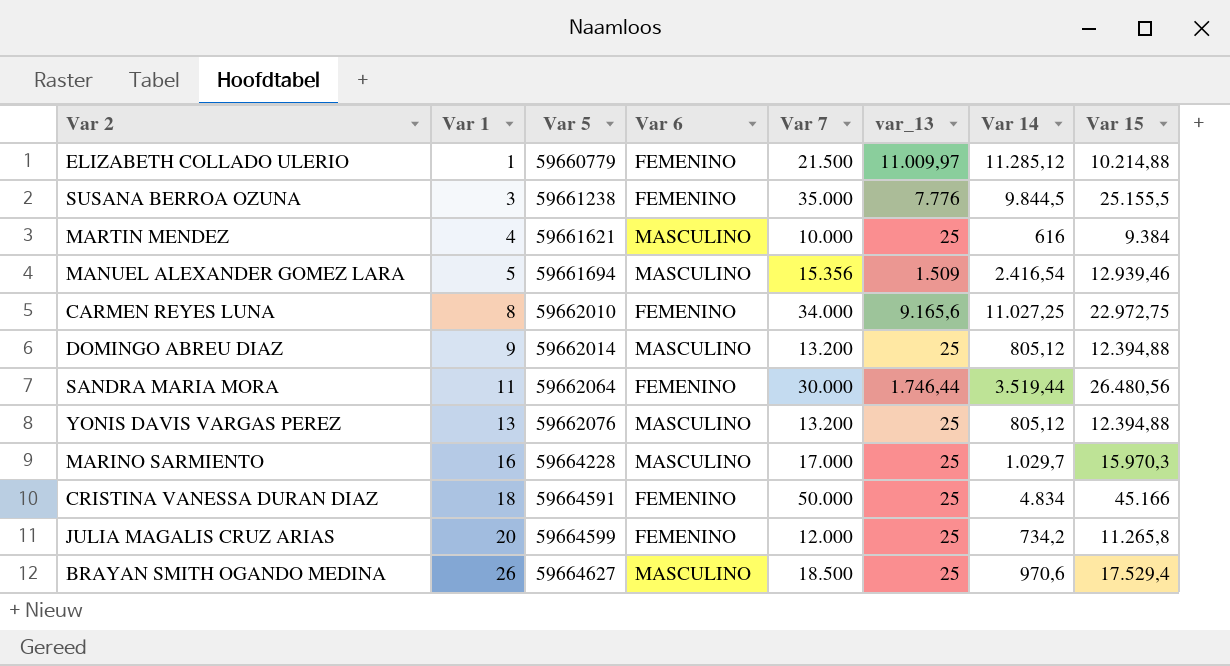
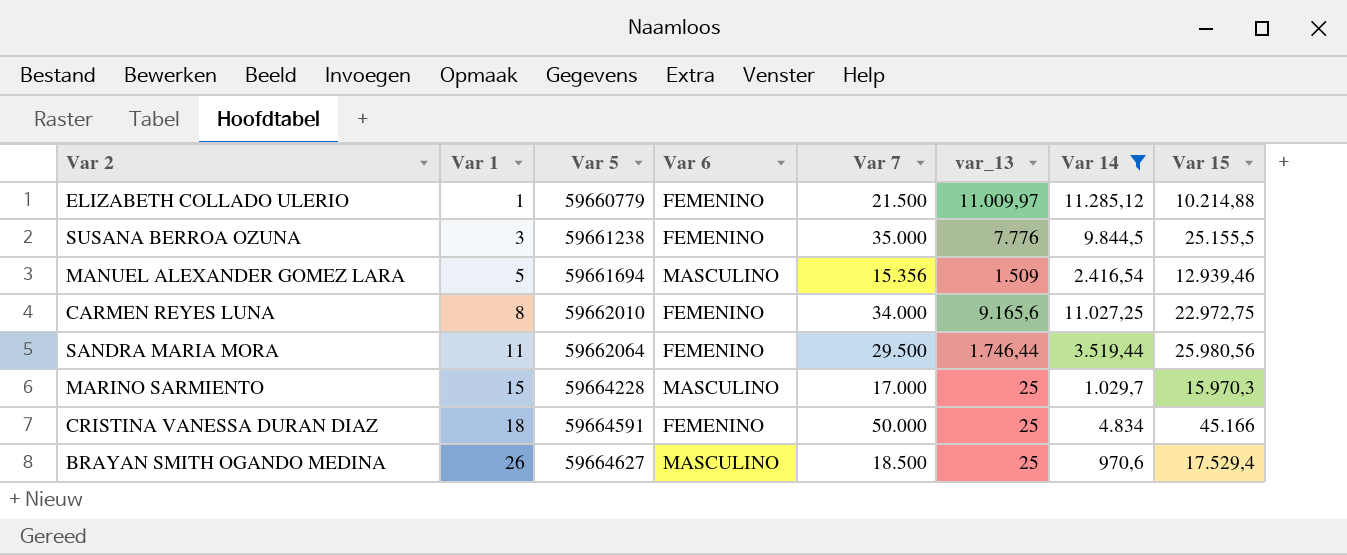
filter: none -> Var 14 >= 970,6
SANDRA MARIA MORA | Var 7: 30.000 -> 29.500
SANDRA MARIA MORA | Var 15: 26.480,56 -> 25.980,56
MARINO SARMIENTO | Var 1: 16 -> 15

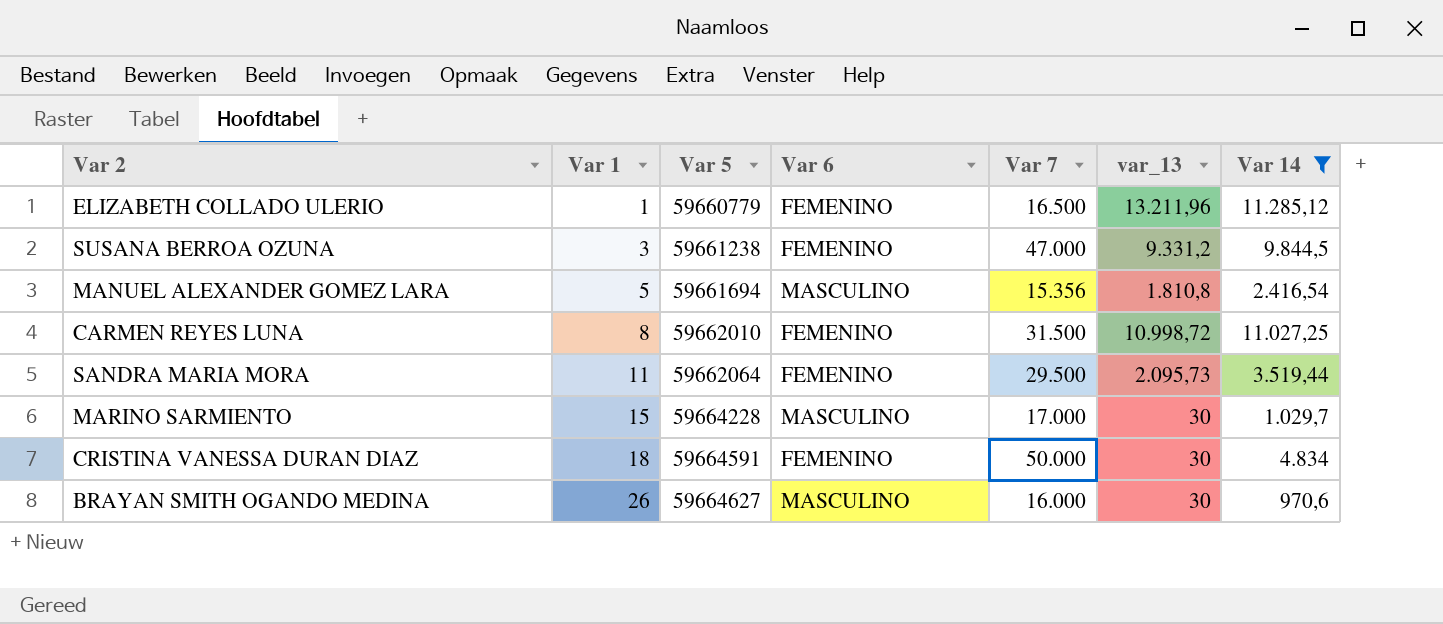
column Var 15 | formula: [Var 7] - [Var 14] -> none
ELIZABETH COLLADO ULERIO | Var 7: 21.500 -> 16.500
ELIZABETH COLLADO ULERIO | var_13: 11.009,97 -> 13.211,96
SUSANA BERROA OZUNA | Var 7: 35.000 -> 47.000
SUSANA BERROA OZUNA | var_13: 7.776 -> 9.331,2
MANUEL ALEXANDER GOMEZ LARA | var_13: 1.509 -> 1.810,8
CARMEN REYES LUNA | Var 7: 34.000 -> 31.500
CARMEN REYES LUNA | var_13: 9.165,6 -> 10.998,72
SANDRA MARIA MORA | var_13: 1.746,44 -> 2.095,73
MARINO SARMIENTO | var_13: 25 -> 30
CRISTINA VANESSA DURAN DIAZ | var_13: 25 -> 30
BRAYAN SMITH OGANDO MEDINA | Var 7: 18.500 -> 16.000
BRAYAN SMITH OGANDO MEDINA | var_13: 25 -> 30

